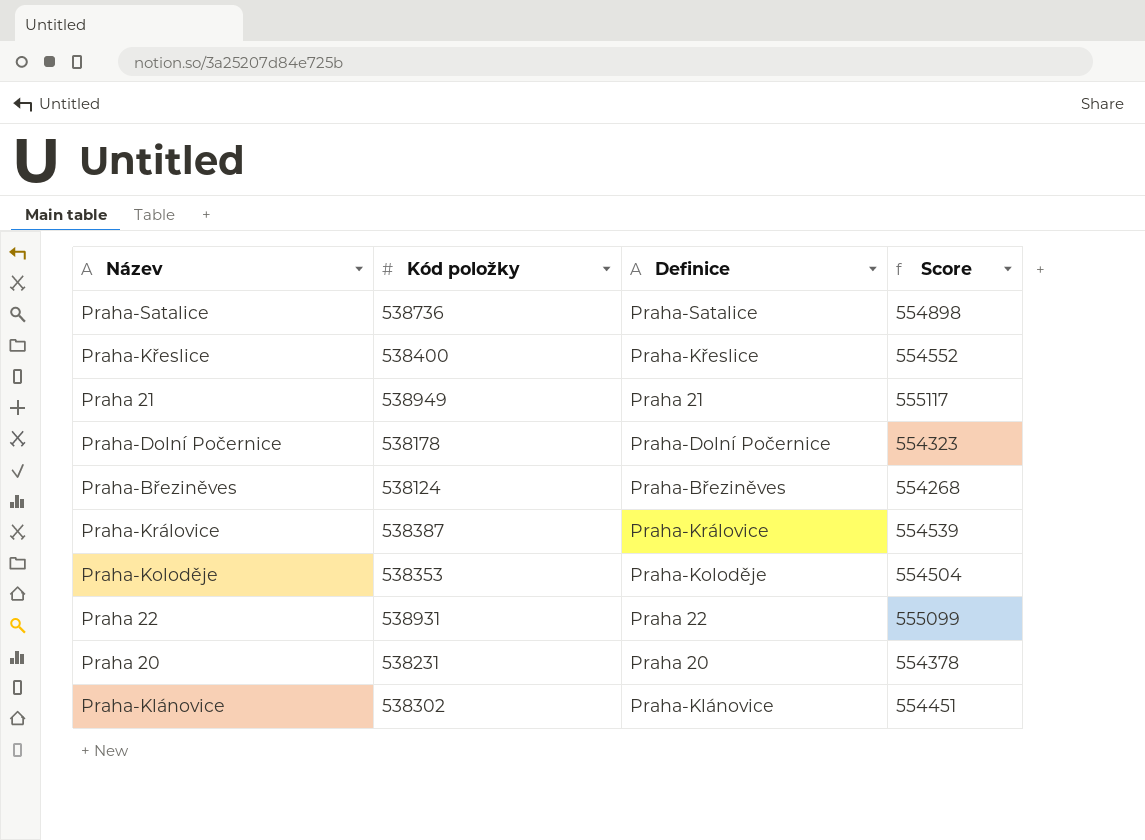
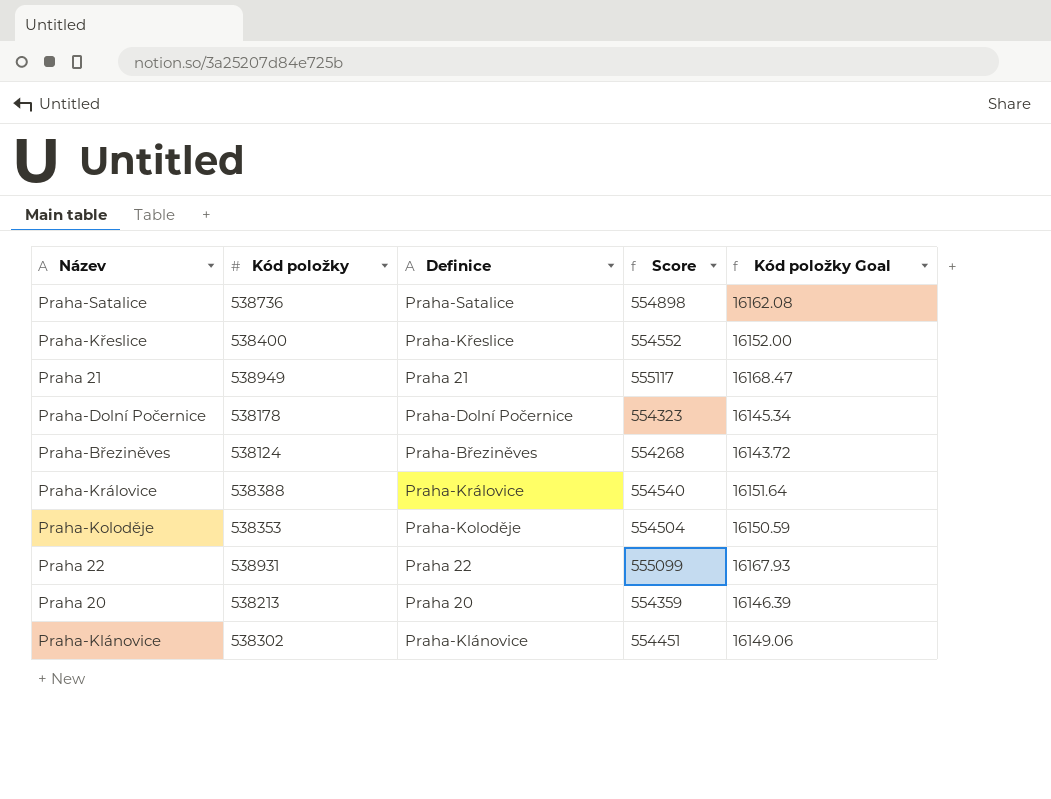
column Kód položky Goal | formula: none -> [Kód položky] * 0.03
Praha-Královice | Kód položky: 538387 -> 538388
Praha-Královice | Score: 554539 -> 554540
Praha 20 | Kód položky: 538231 -> 538213
Praha 20 | Score: 554378 -> 554359

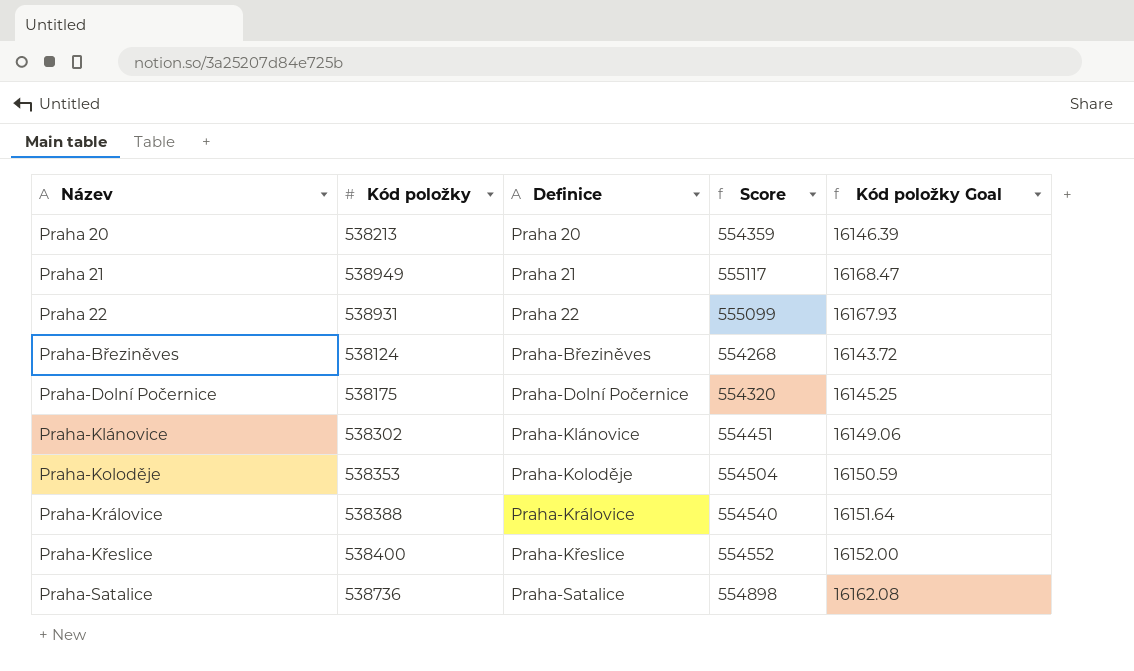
row order: none -> Název ascending
Praha-Dolní Počernice | Kód položky: 538178 -> 538175
Praha-Dolní Počernice | Score: 554323 -> 554320
Praha-Dolní Počernice | Kód položky Goal: 16145.34 -> 16145.25

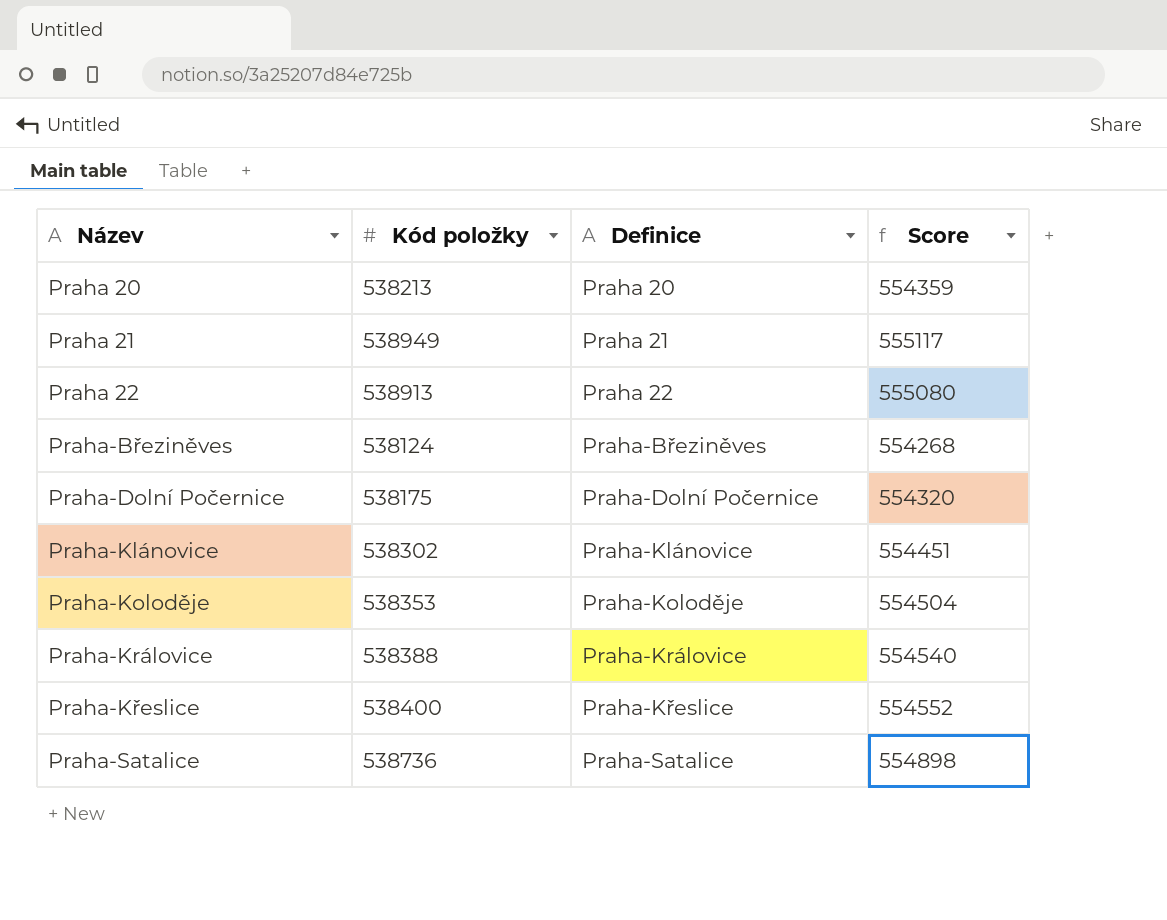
column Kód položky Goal | formula: [Kód položky] * 0.03 -> none
Praha 22 | Kód položky: 538931 -> 538913
Praha 22 | Score: 555099 -> 555080

